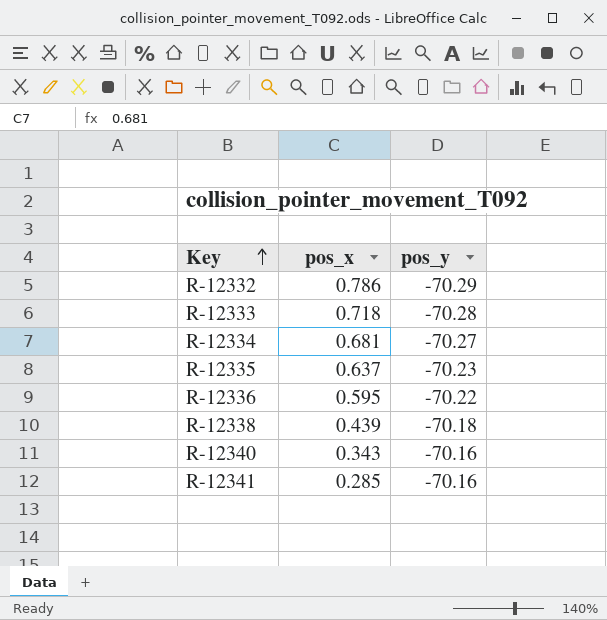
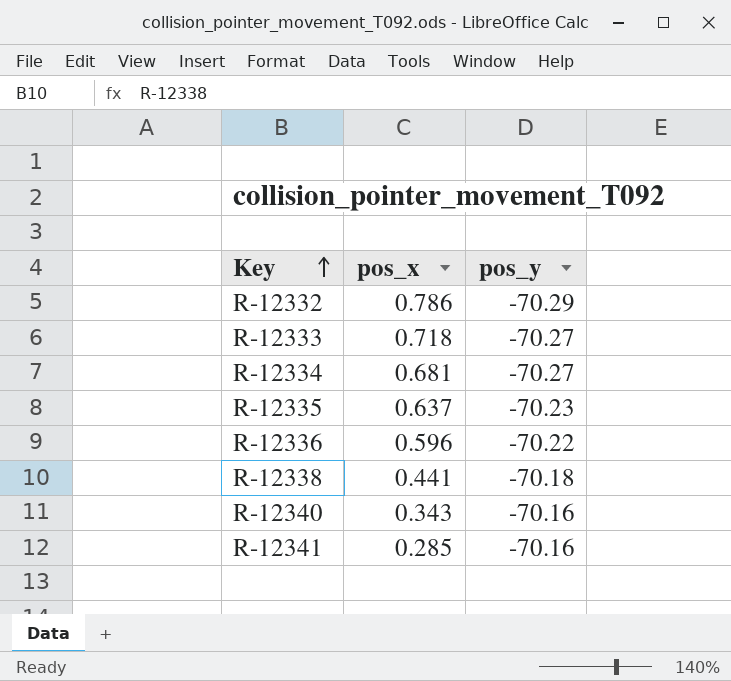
R-12333 | pos_y: -70.28 -> -70.27
R-12336 | pos_x: 0.595 -> 0.596
R-12338 | pos_x: 0.439 -> 0.441

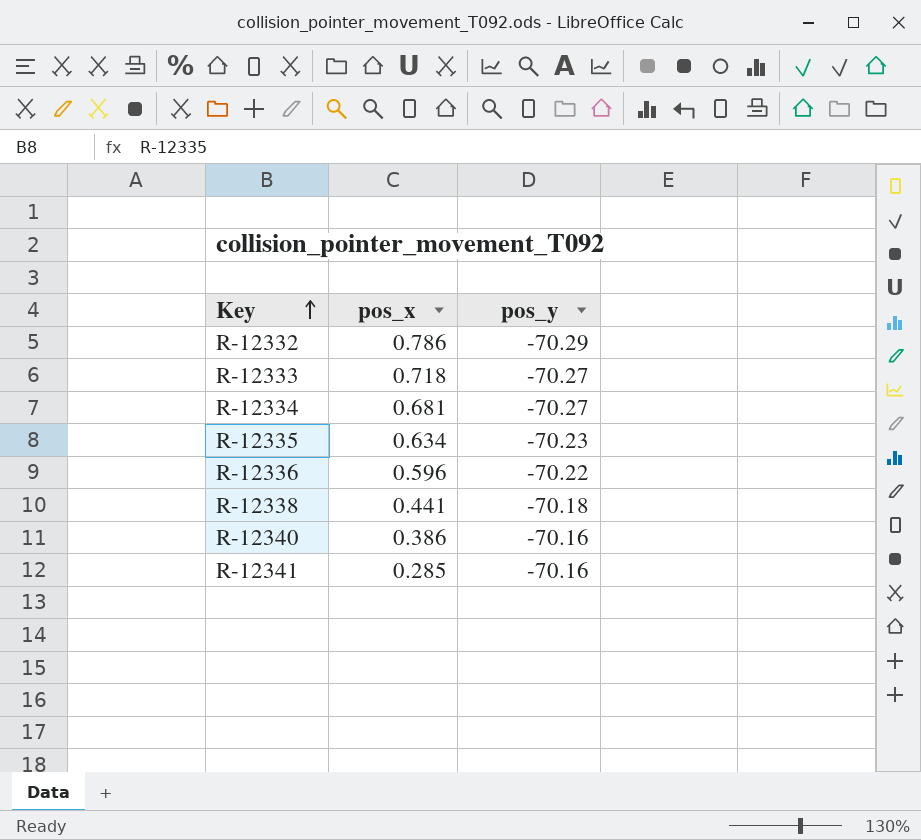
R-12335 | pos_x: 0.637 -> 0.634
R-12340 | pos_x: 0.343 -> 0.386

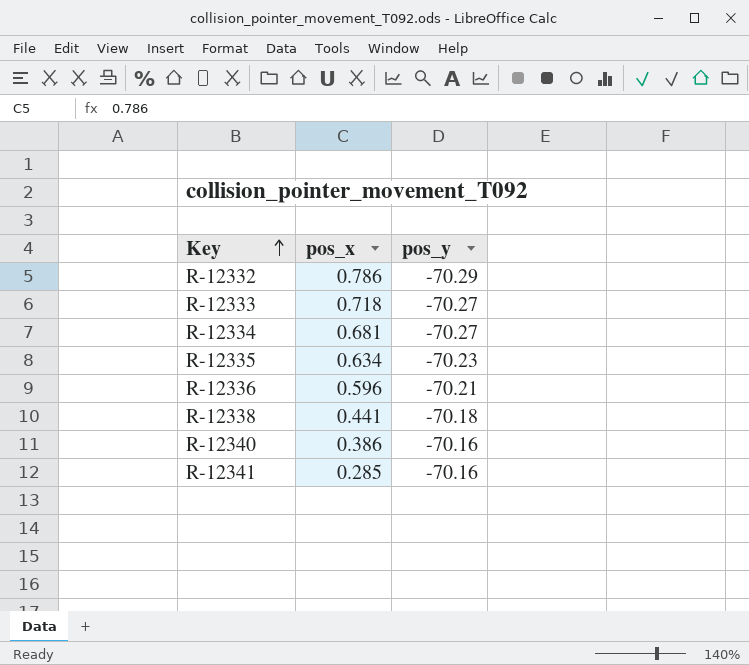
R-12336 | pos_y: -70.22 -> -70.21

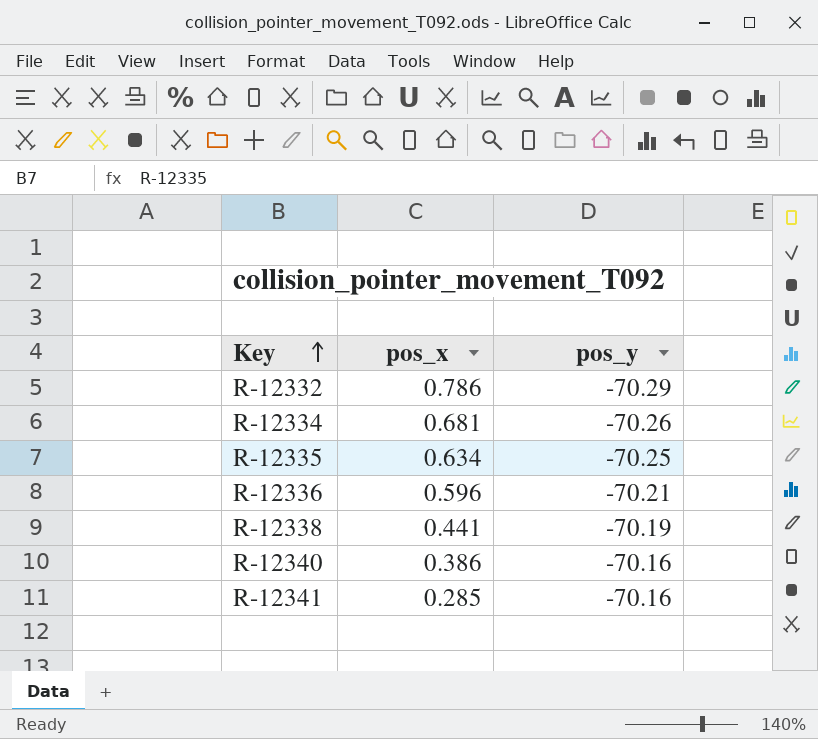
row R-12333: 0.718 | -70.27 -> none
R-12334 | pos_y: -70.27 -> -70.26
R-12335 | pos_y: -70.23 -> -70.25
R-12338 | pos_y: -70.18 -> -70.19

